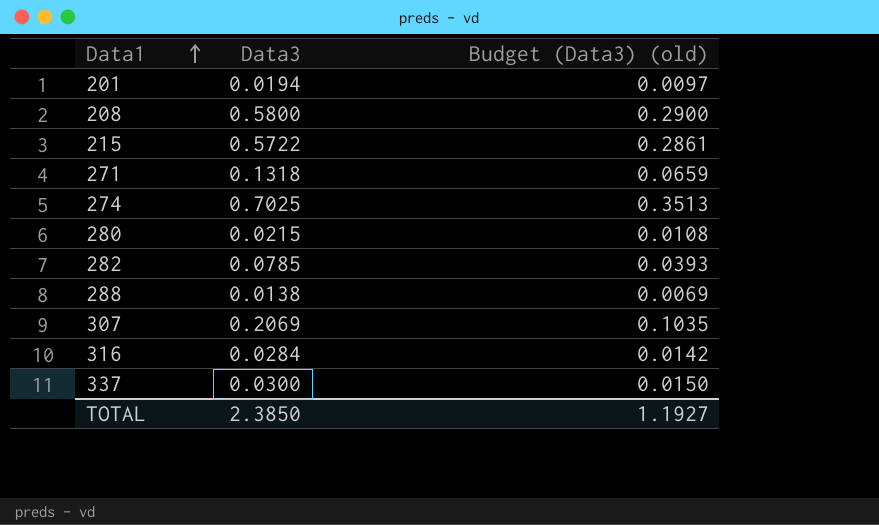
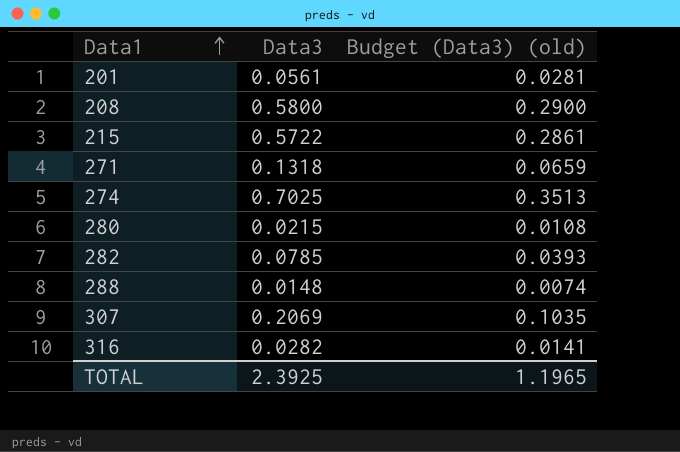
row 337: 0.0300 | 0.0150 -> none
201 | Data3: 0.0194 -> 0.0561
201 | Budget (Data3) (old): 0.0097 -> 0.0281
288 | Data3: 0.0138 -> 0.0148
288 | Budget (Data3) (old): 0.0069 -> 0.0074
316 | Data3: 0.0284 -> 0.0282
316 | Budget (Data3) (old): 0.0142 -> 0.0141
TOTAL | Data3: 2.3850 -> 2.3925
TOTAL | Budget (Data3) (old): 1.1927 -> 1.1965

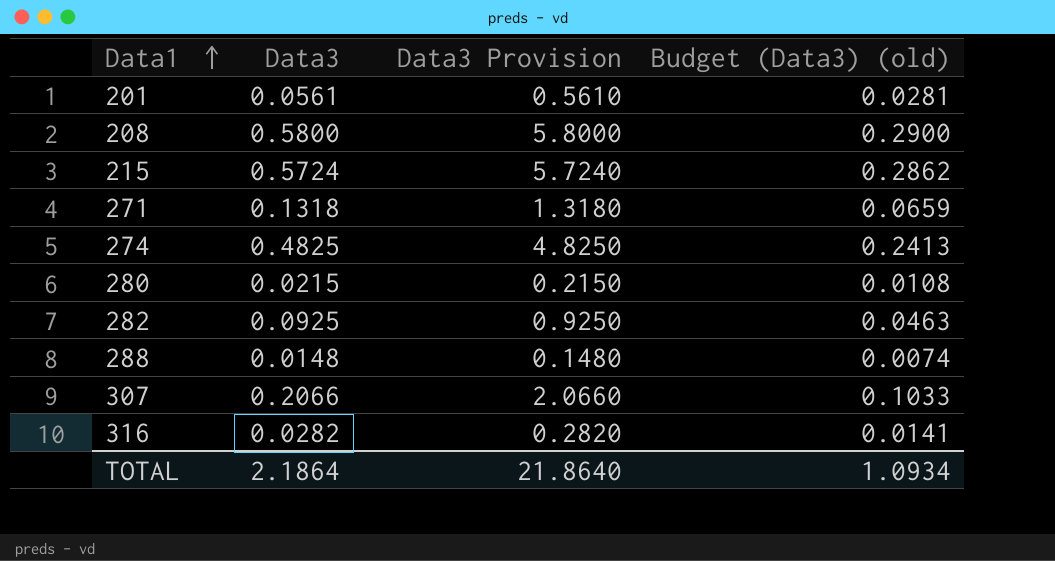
column Data3 Provision | formula: none -> [Data3] * 10
215 | Data3: 0.5722 -> 0.5724
215 | Budget (Data3) (old): 0.2861 -> 0.2862
274 | Data3: 0.7025 -> 0.4825
274 | Budget (Data3) (old): 0.3513 -> 0.2413
282 | Data3: 0.0785 -> 0.0925
282 | Budget (Data3) (old): 0.0393 -> 0.0463
307 | Data3: 0.2069 -> 0.2066
307 | Budget (Data3) (old): 0.1035 -> 0.1033
TOTAL | Data3: 2.3925 -> 2.1864
TOTAL | Budget (Data3) (old): 1.1965 -> 1.0934

